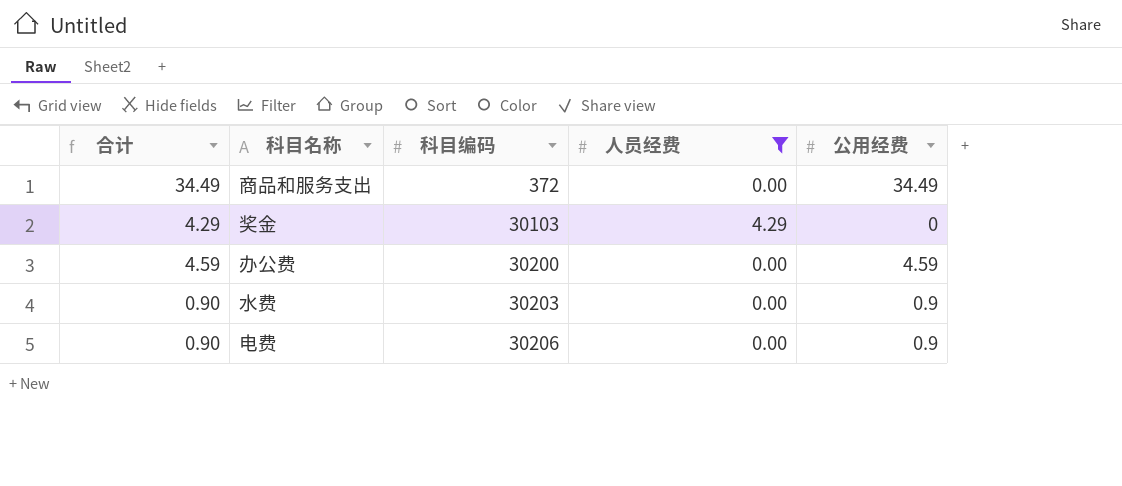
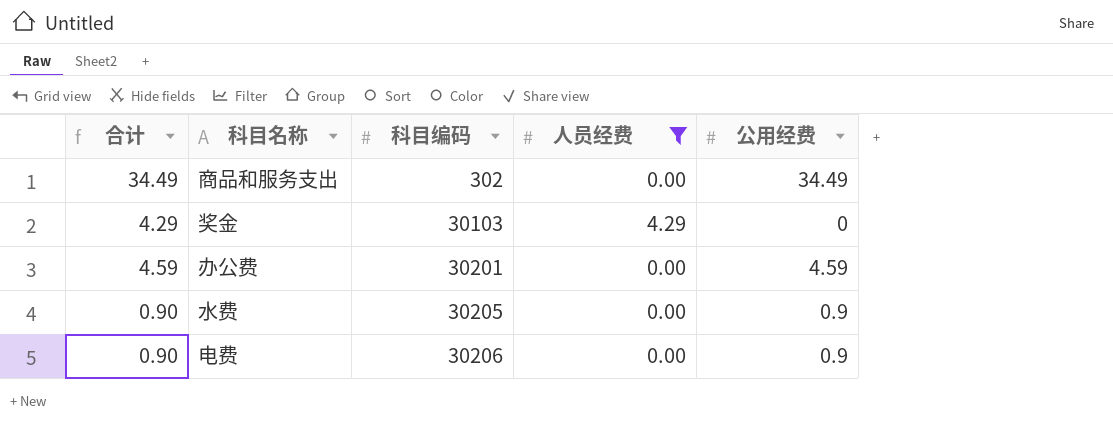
商品和服务支出 | 科目编码: 372 -> 302
办公费 | 科目编码: 30200 -> 30201
水费 | 科目编码: 30203 -> 30205

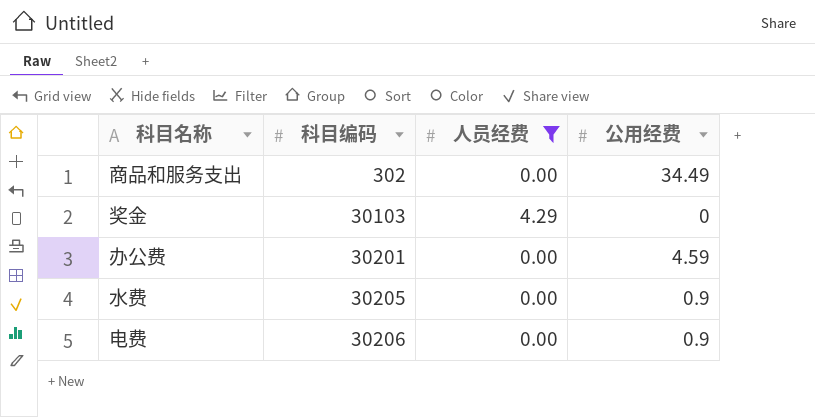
column 合计 | formula: [人员经费] + [公用经费] -> none

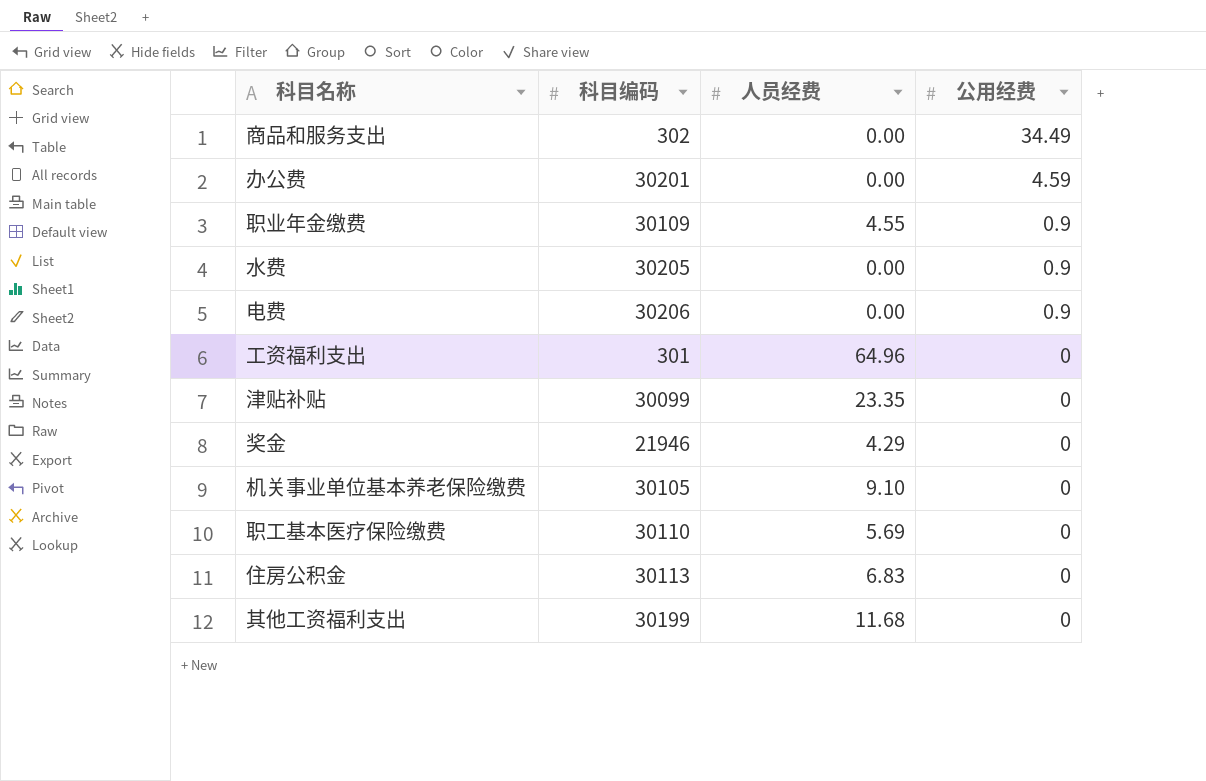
filter: 人员经费 <= 4.29 -> none
row order: 科目编码 ascending -> 公用经费 descending
奖金 | 科目编码: 30103 -> 21946

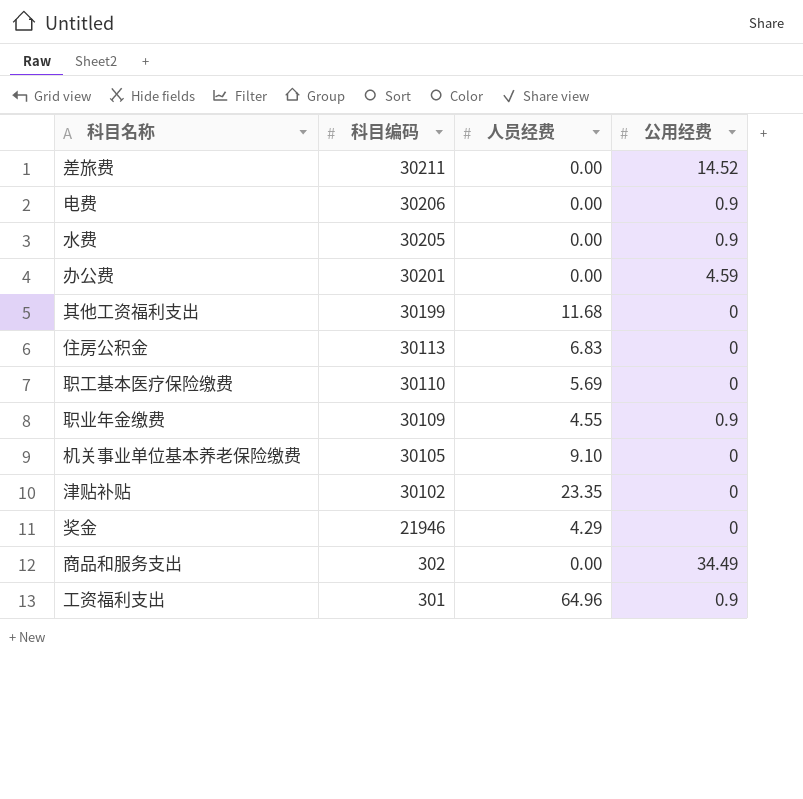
row order: 公用经费 descending -> 科目编码 descending
row 差旅费: none -> 30211 | 0.00 | 14.52
津贴补贴 | 科目编码: 30099 -> 30102
工资福利支出 | 公用经费: 0 -> 0.9

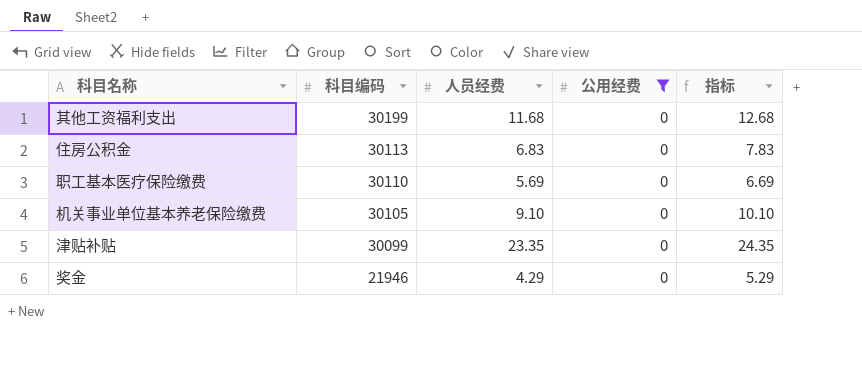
filter: none -> 公用经费 = 0
column 指标 | formula: none -> [人员经费] + 1
津贴补贴 | 科目编码: 30102 -> 30099

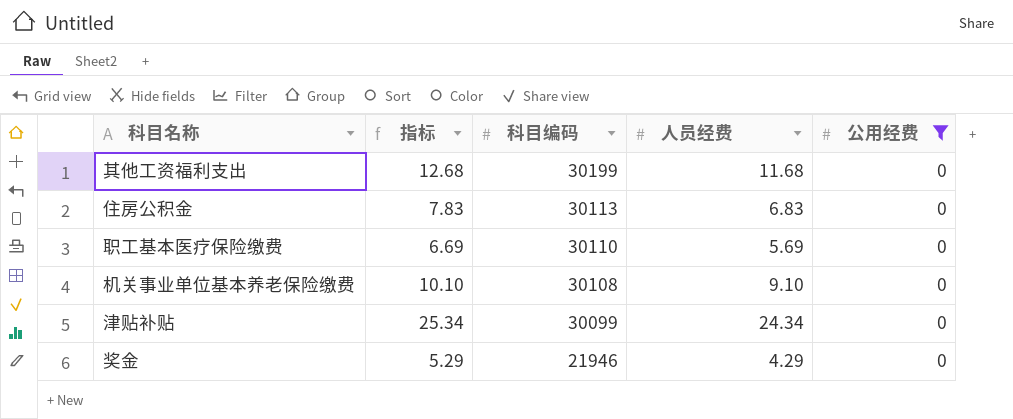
column 指标 | position: 5 -> 2
机关事业单位基本养老保险缴费 | 科目编码: 30105 -> 30108
津贴补贴 | 指标: 24.35 -> 25.34
津贴补贴 | 人员经费: 23.35 -> 24.34

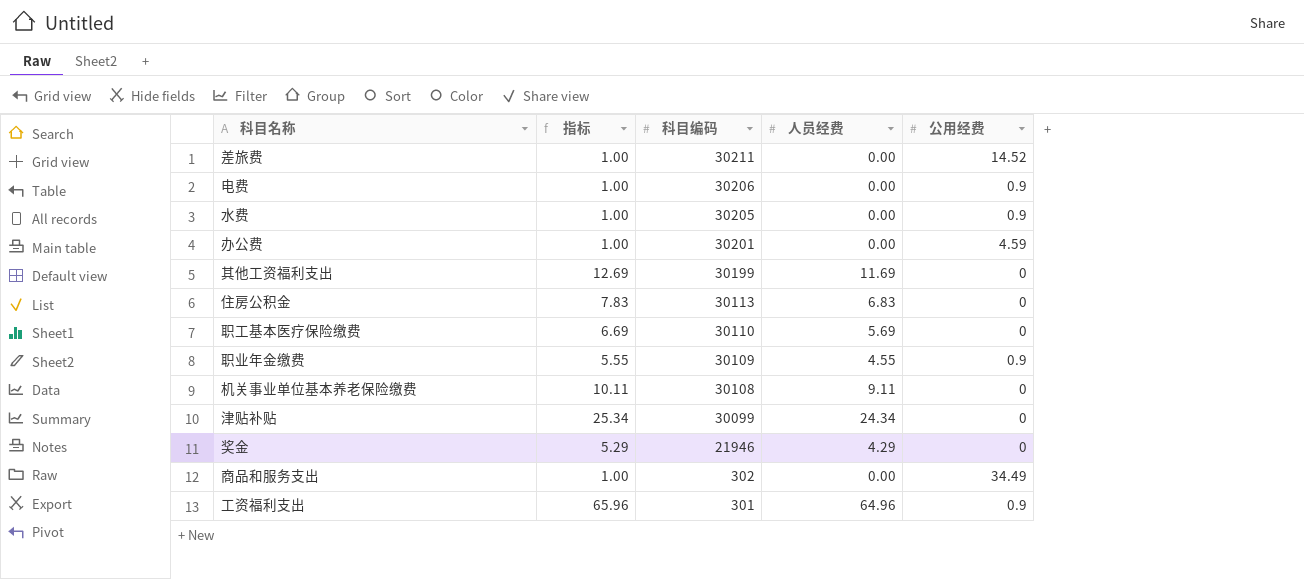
filter: 公用经费 = 0 -> none
其他工资福利支出 | 指标: 12.68 -> 12.69
其他工资福利支出 | 人员经费: 11.68 -> 11.69
机关事业单位基本养老保险缴费 | 指标: 10.10 -> 10.11
机关事业单位基本养老保险缴费 | 人员经费: 9.10 -> 9.11

